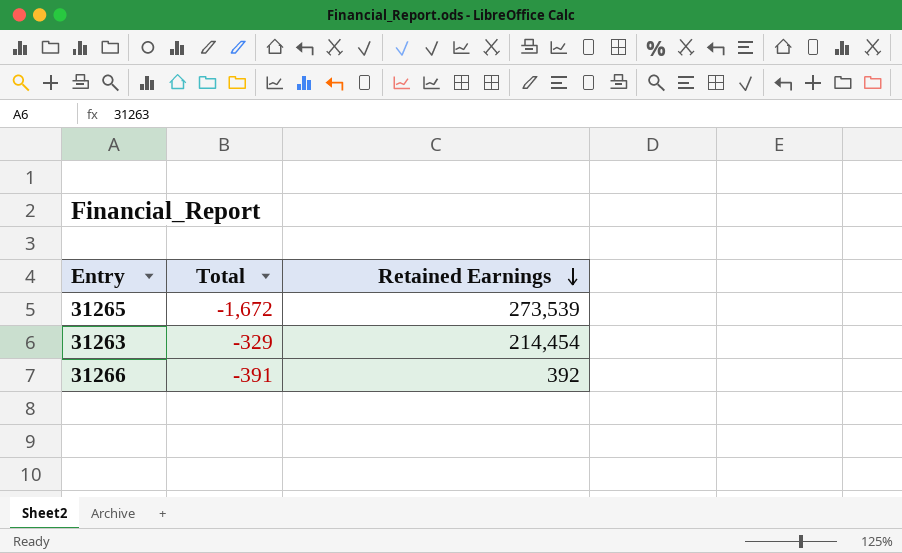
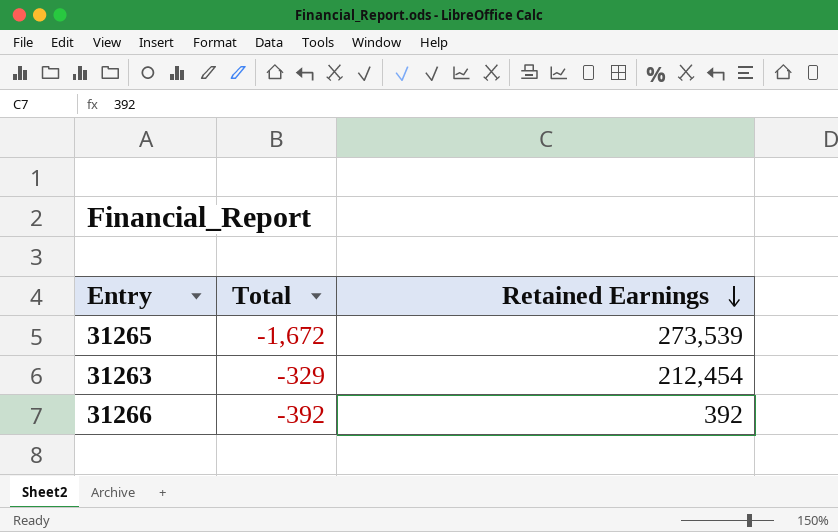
31263 | Retained Earnings: 214,454 -> 212,454
31266 | Total: -391 -> -392

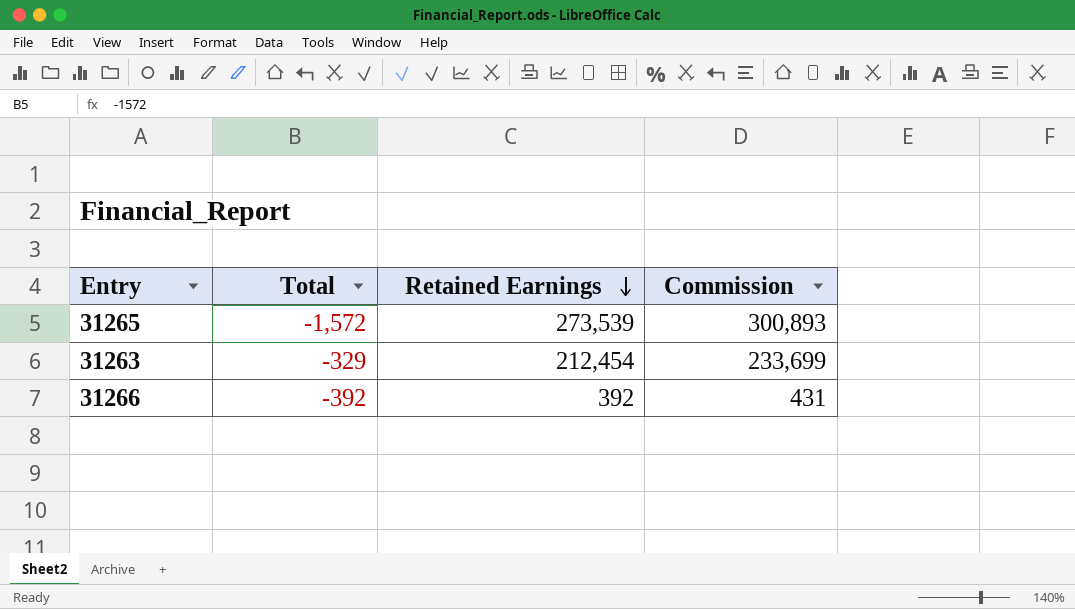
column Commission | formula: none -> [Retained Earnings] * 1.1
31265 | Total: -1,672 -> -1,572

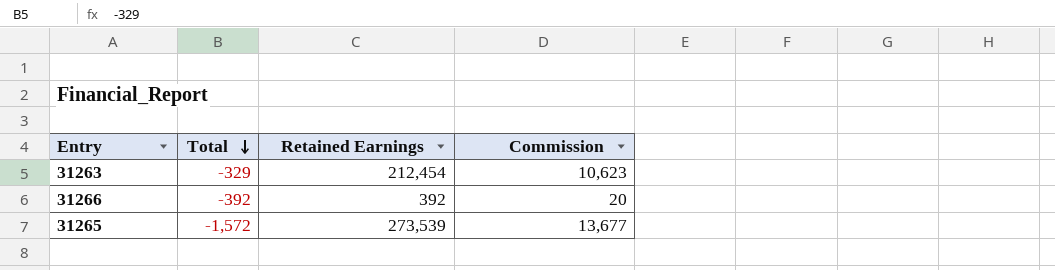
row order: Retained Earnings descending -> Total descending
column Commission | formula: [Retained Earnings] * 1.1 -> [Retained Earnings] * 0.05

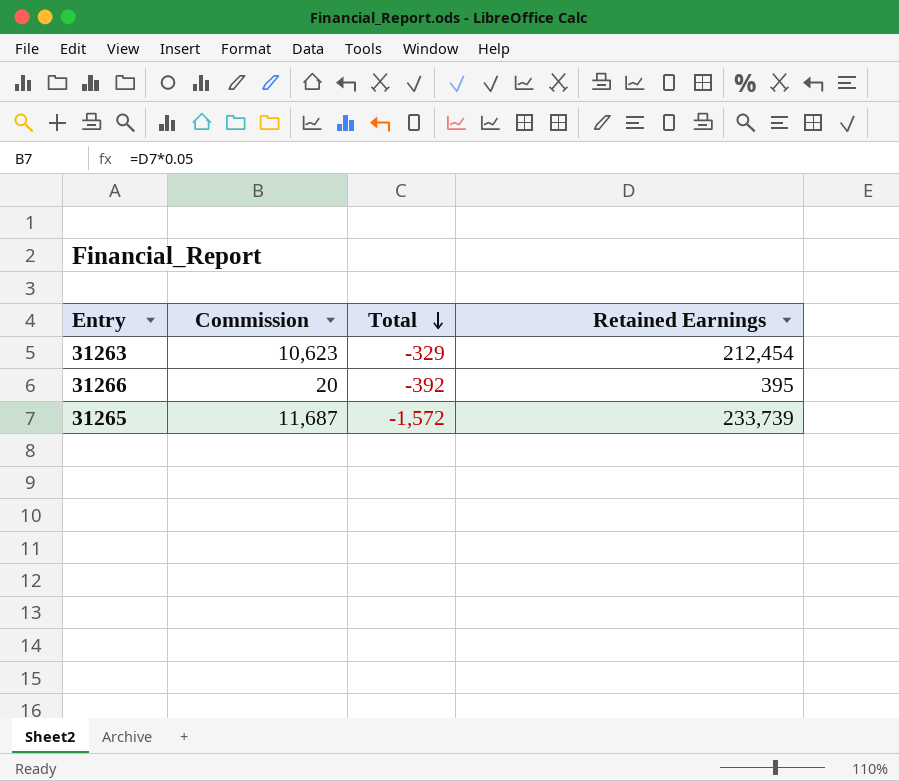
column Commission | position: 4 -> 2
31266 | Retained Earnings: 392 -> 395
31265 | Commission: 13,677 -> 11,687
31265 | Retained Earnings: 273,539 -> 233,739

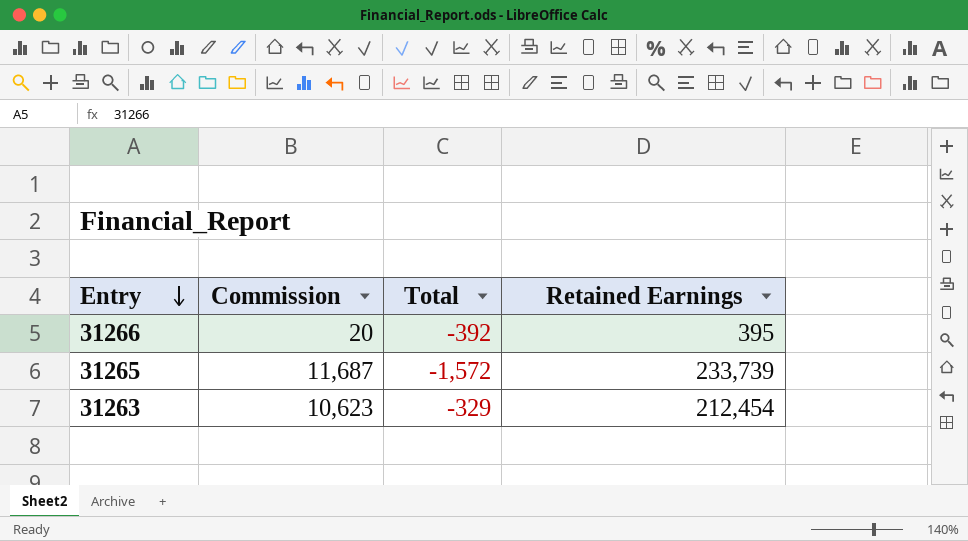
row order: Total descending -> Entry descending

